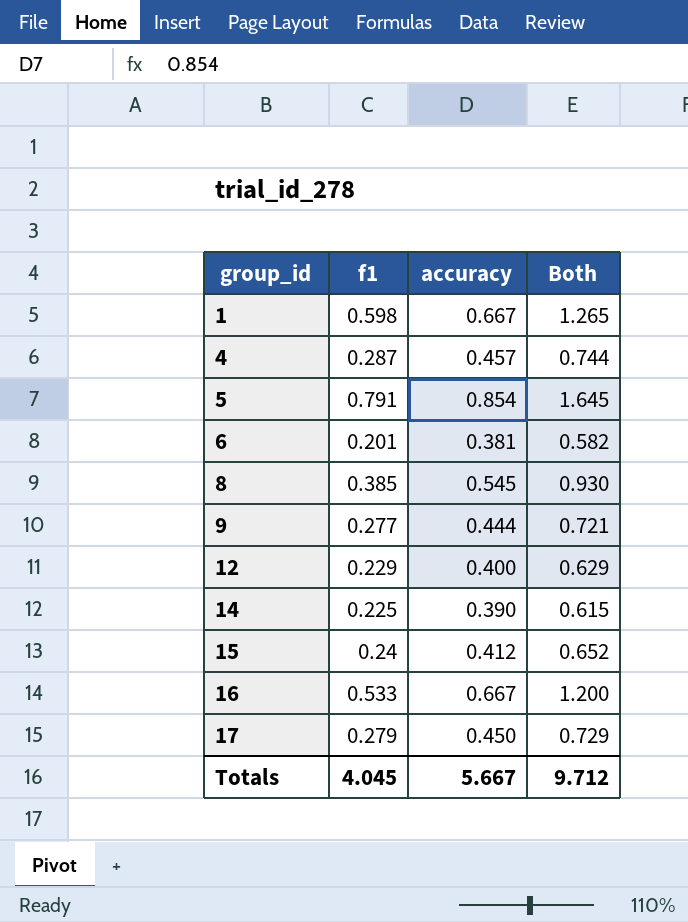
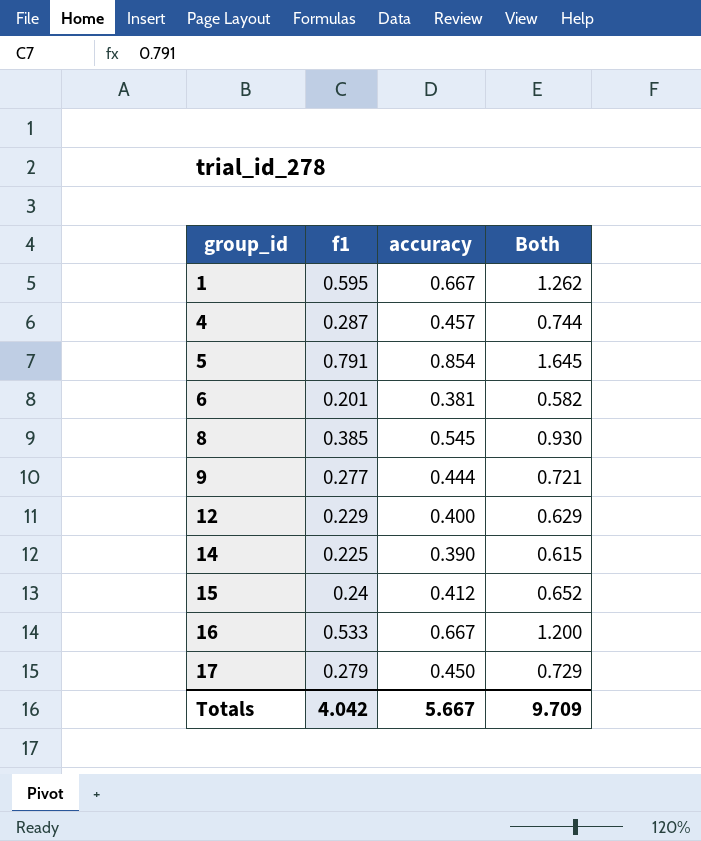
1 | f1: 0.598 -> 0.595
1 | Both: 1.265 -> 1.262
Totals | f1: 4.045 -> 4.042
Totals | Both: 9.712 -> 9.709

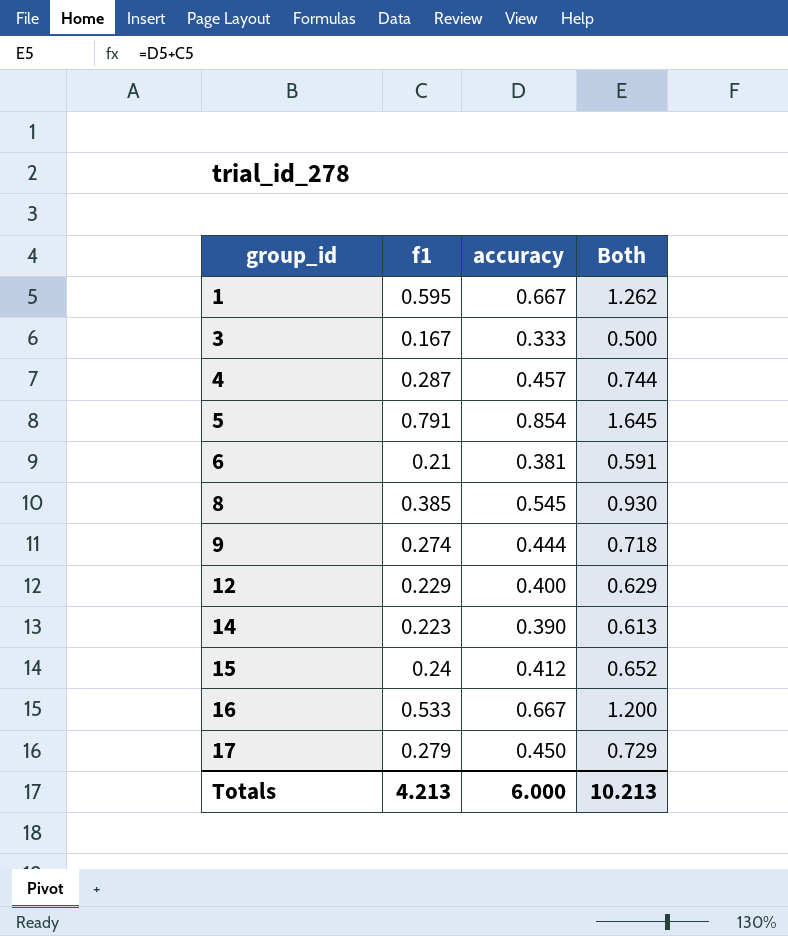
row 3: none -> 0.167 | 0.333 | 0.500
6 | f1: 0.201 -> 0.21
6 | Both: 0.582 -> 0.591
9 | f1: 0.277 -> 0.274
9 | Both: 0.721 -> 0.718
14 | f1: 0.225 -> 0.223
14 | Both: 0.615 -> 0.613
Totals | f1: 4.042 -> 4.213
Totals | accuracy: 5.667 -> 6.000
Totals | Both: 9.709 -> 10.213

